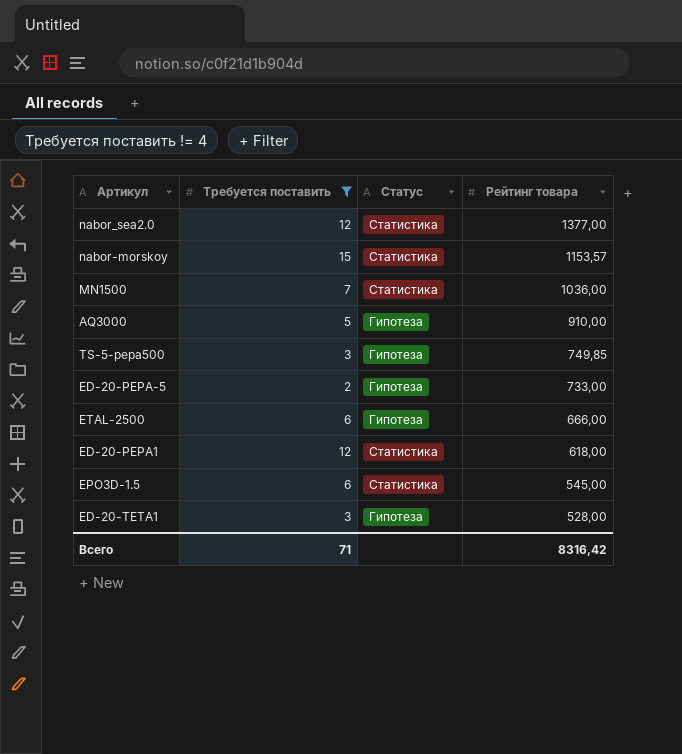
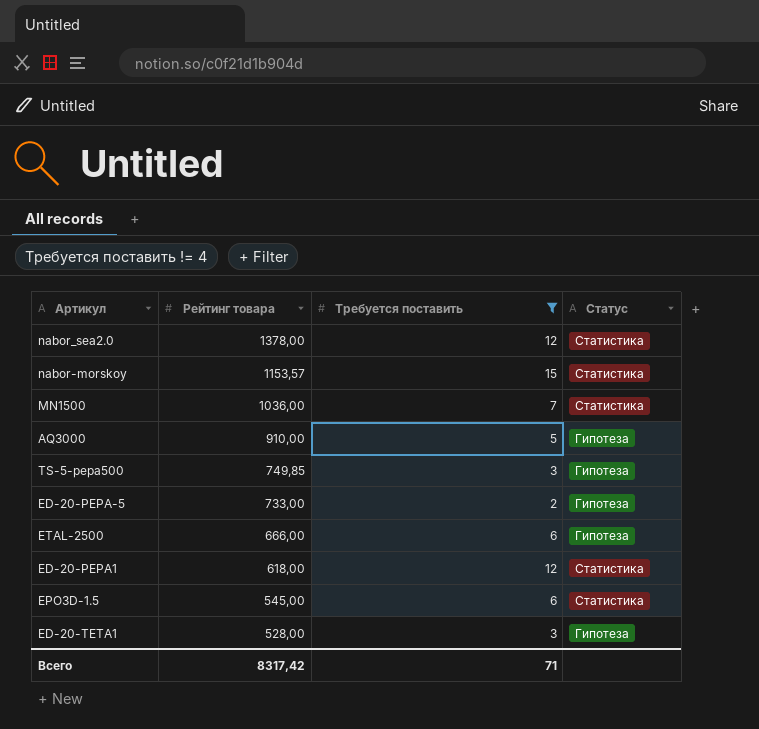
column Рейтинг товара | position: 4 -> 2
nabor_sea2.0 | Рейтинг товара: 1377,00 -> 1378,00
Всего | Рейтинг товара: 8316,42 -> 8317,42

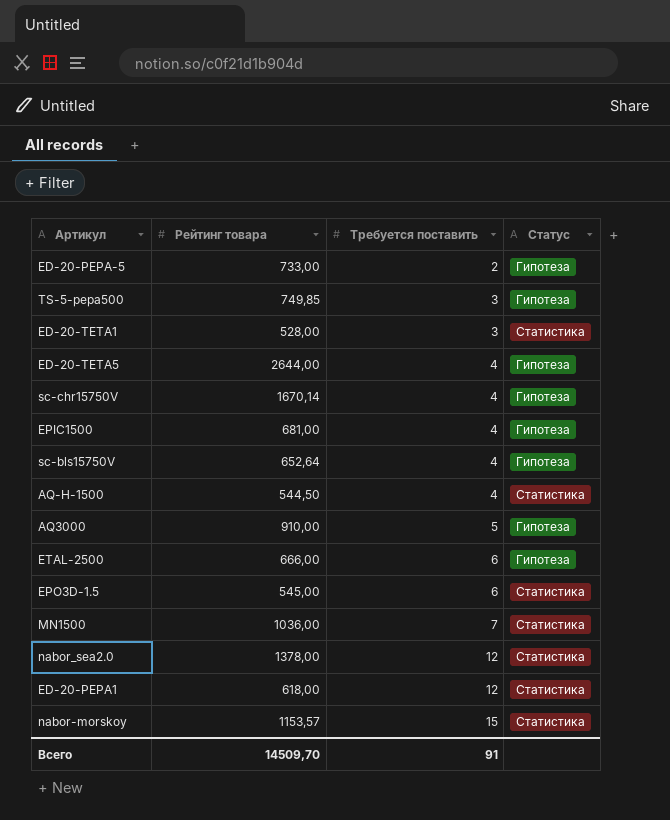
filter: Требуется поставить != 4 -> none
row order: Рейтинг товара descending -> Требуется поставить ascending
ED-20-TETA1 | Статус: Гипотеза -> Статистика
Всего | Рейтинг товара: 8317,42 -> 14509,70
Всего | Требуется поставить: 71 -> 91

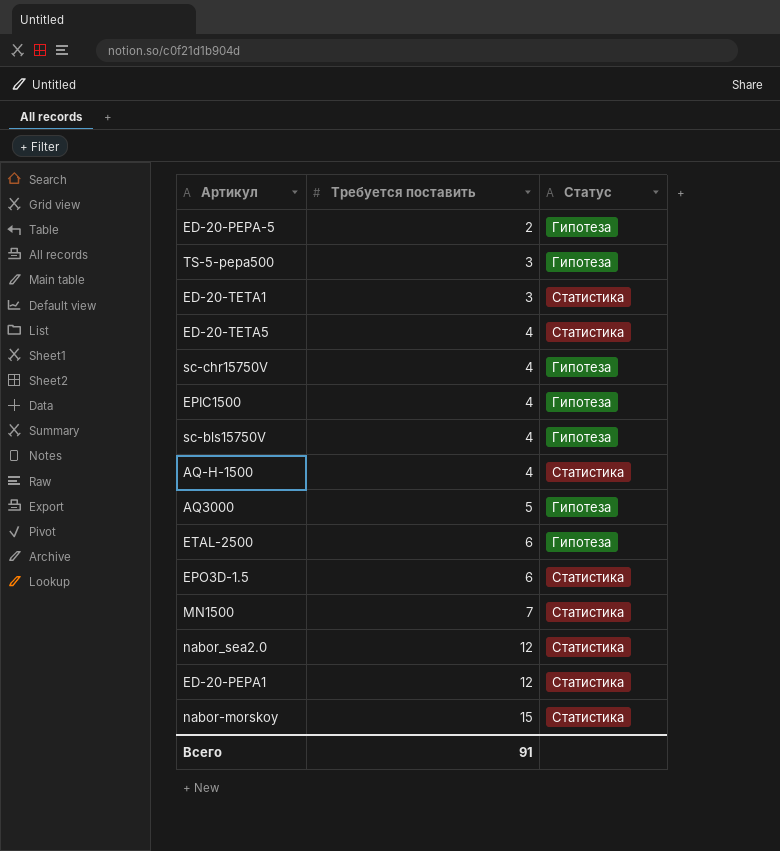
column Рейтинг товара | position: 2 -> none
ED-20-TETA5 | Статус: Гипотеза -> Статистика

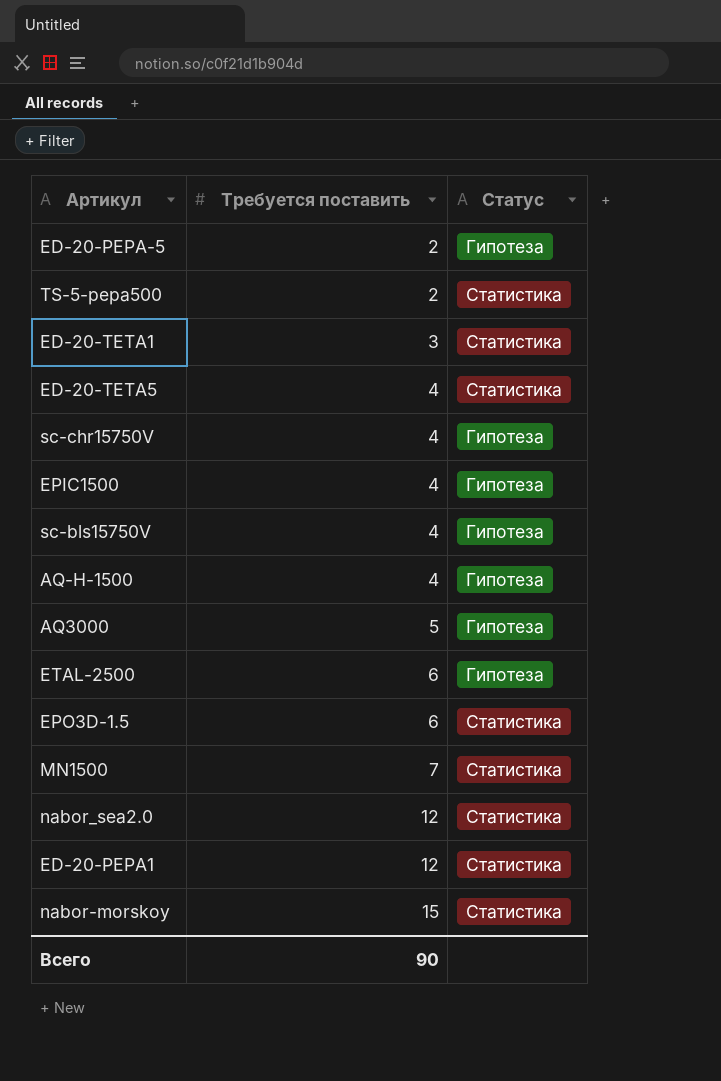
TS-5-pepa500 | Требуется поставить: 3 -> 2
TS-5-pepa500 | Статус: Гипотеза -> Статистика
AQ-H-1500 | Статус: Статистика -> Гипотеза
Всего | Требуется поставить: 91 -> 90

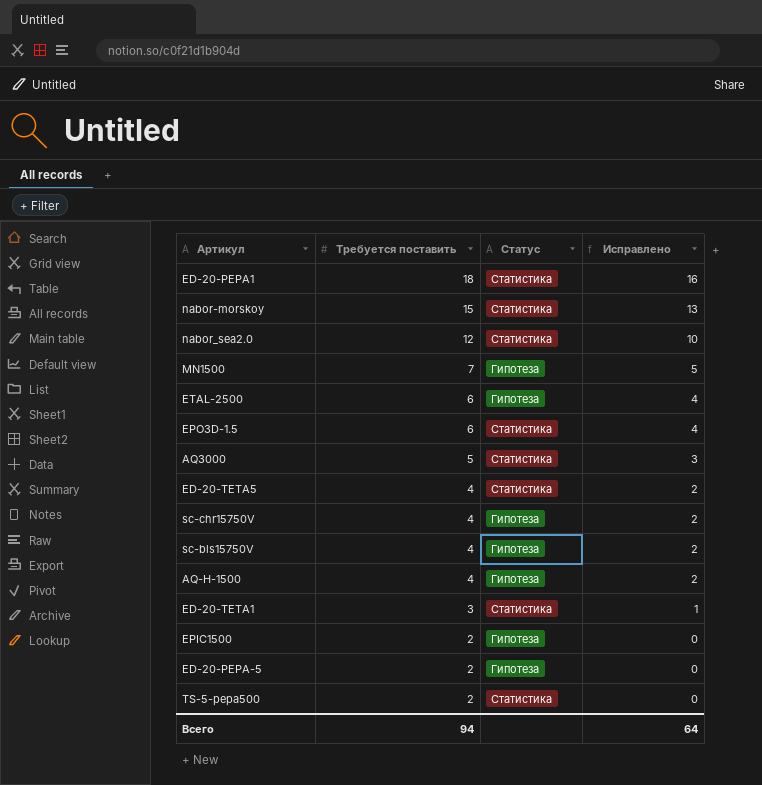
row order: Требуется поставить ascending -> Требуется поставить descending
column Исправлено | formula: none -> [Требуется поставить] - 2
ED-20-PEPA1 | Требуется поставить: 12 -> 18
MN1500 | Статус: Статистика -> Гипотеза
AQ3000 | Статус: Гипотеза -> Статистика
EPIC1500 | Требуется поставить: 4 -> 2
Всего | Требуется поставить: 90 -> 94

